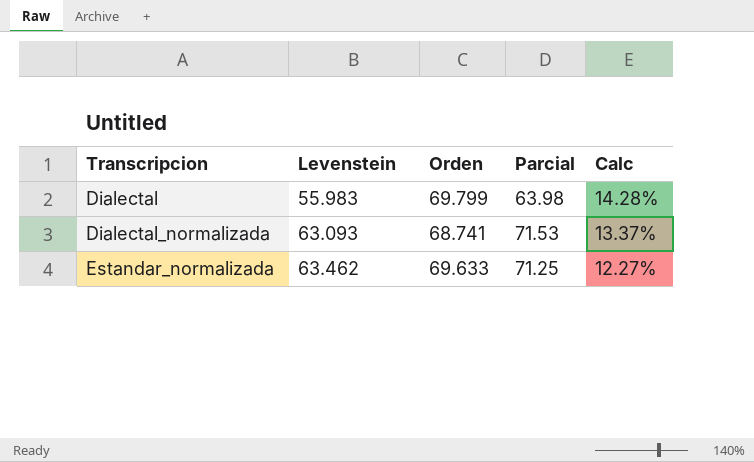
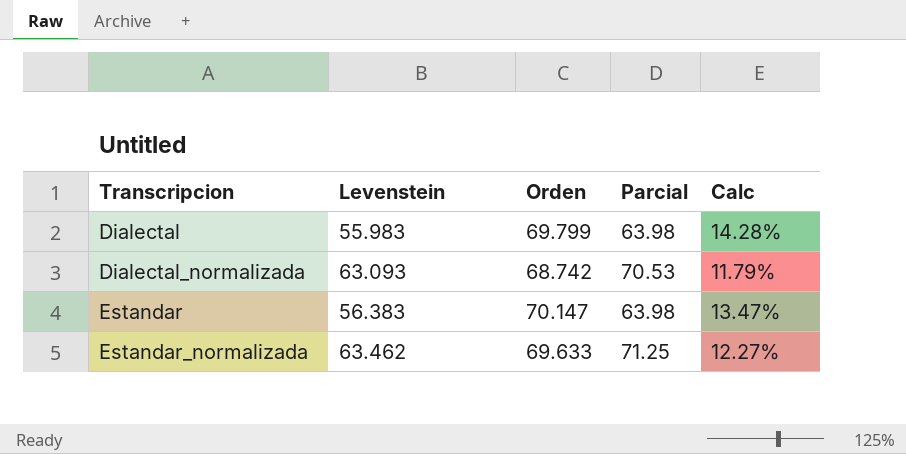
Dialectal_normalizada | Orden: 68.741 -> 68.742
Dialectal_normalizada | Parcial: 71.53 -> 70.53
Dialectal_normalizada | Calc: 13.37% -> 11.79%
row Estandar: none -> 56.383 | 70.147 | 63.98 | 13.47%

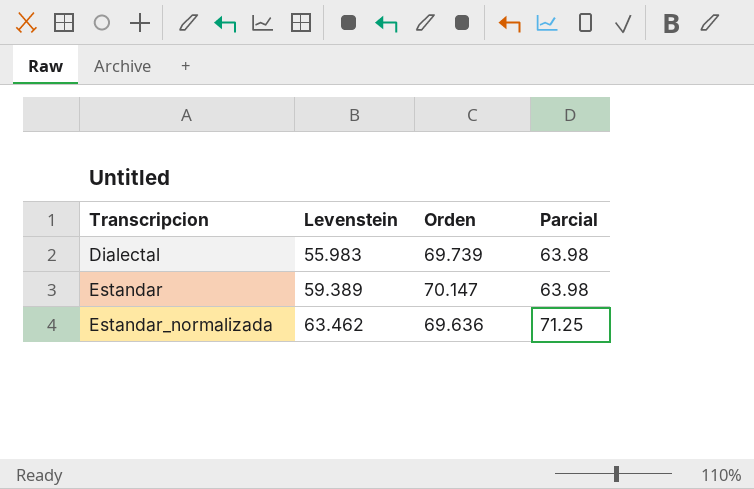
column Calc | formula: ([Parcial] - [Levenstein]) / [Levenstein] -> none
row Dialectal_normalizada: 63.093 | 68.742 | 70.53 | 11.79% -> none
Dialectal | Orden: 69.799 -> 69.739
Estandar | Levenstein: 56.383 -> 59.389
Estandar_normalizada | Orden: 69.633 -> 69.636

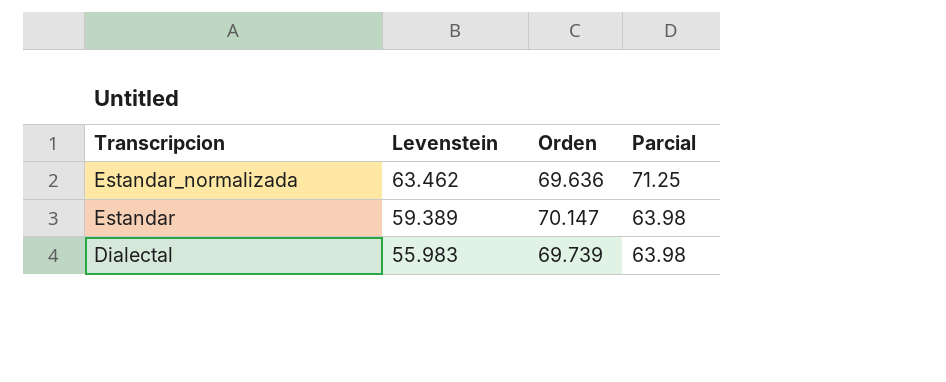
row order: Transcripcion ascending -> Transcripcion descending

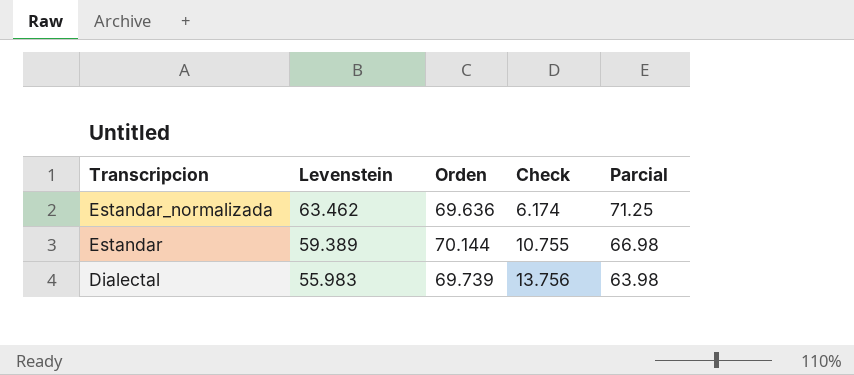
column Check | formula: none -> [Orden] - [Levenstein]
Estandar | Orden: 70.147 -> 70.144
Estandar | Parcial: 63.98 -> 66.98

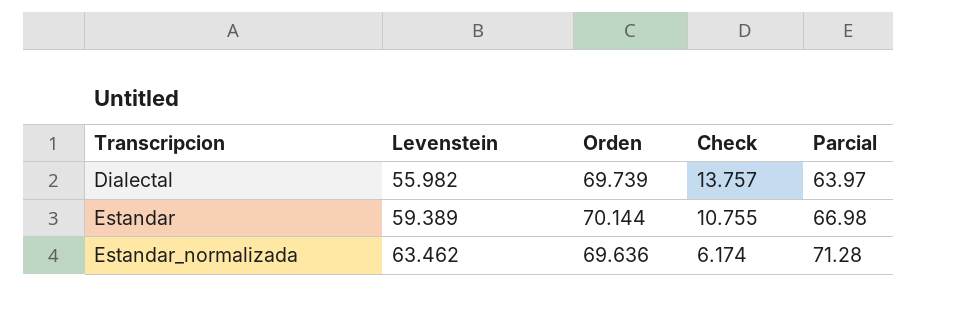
row order: Transcripcion descending -> Transcripcion ascending
Dialectal | Levenstein: 55.983 -> 55.982
Dialectal | Check: 13.756 -> 13.757
Dialectal | Parcial: 63.98 -> 63.97
Estandar_normalizada | Parcial: 71.25 -> 71.28

